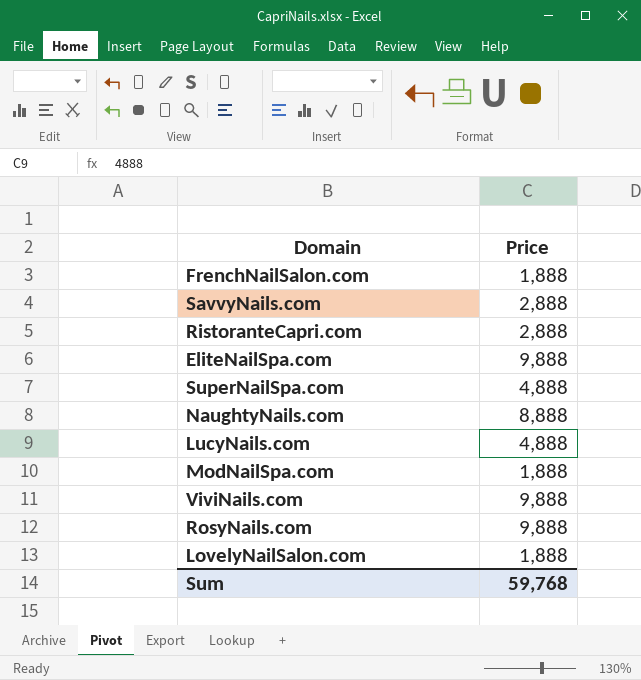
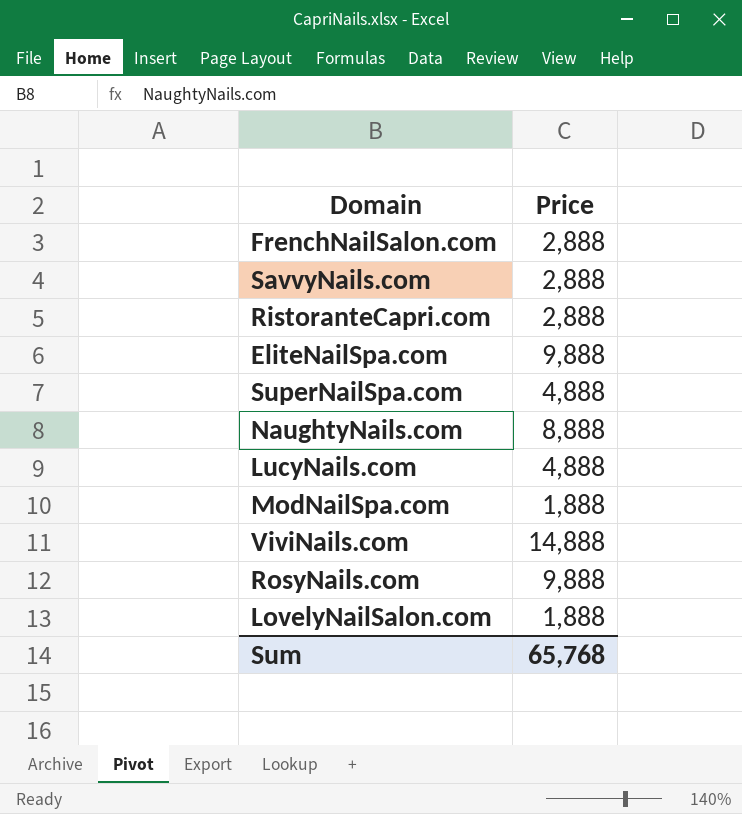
FrenchNailSalon.com | Price: 1,888 -> 2,888
ViviNails.com | Price: 9,888 -> 14,888
Sum | Price: 59,768 -> 65,768

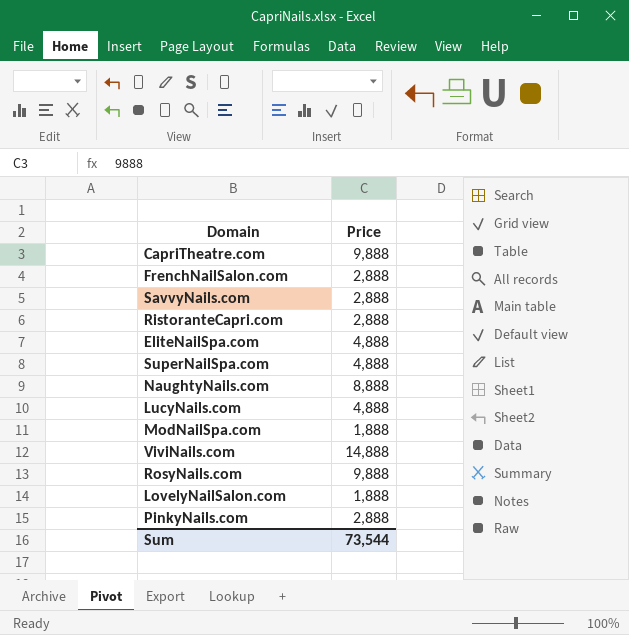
row CapriTheatre.com: none -> 9,888
EliteNailSpa.com | Price: 9,888 -> 4,888
row PinkyNails.com: none -> 2,888
Sum | Price: 65,768 -> 73,544

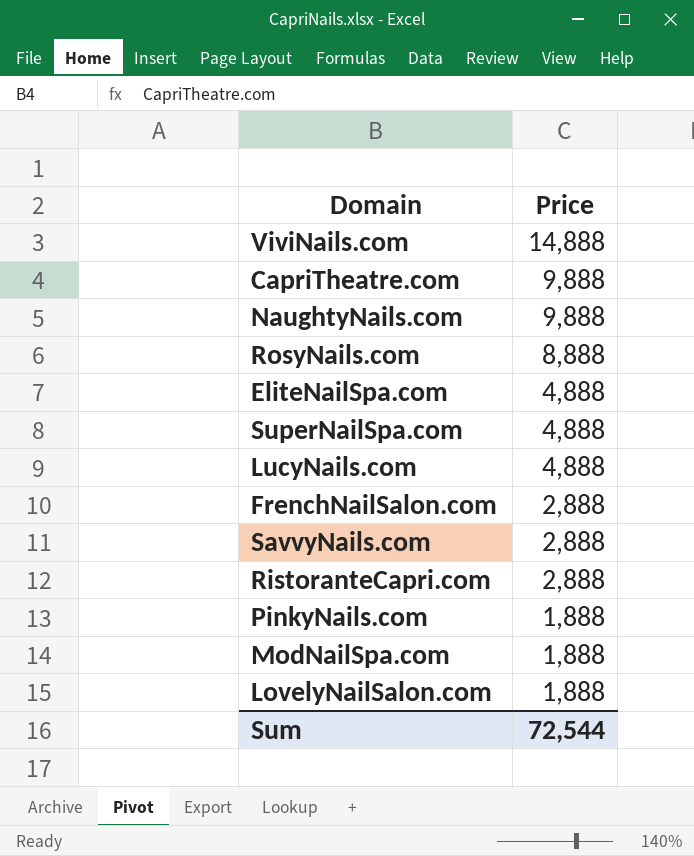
row order: none -> Price descending
NaughtyNails.com | Price: 8,888 -> 9,888
RosyNails.com | Price: 9,888 -> 8,888
PinkyNails.com | Price: 2,888 -> 1,888
Sum | Price: 73,544 -> 72,544

